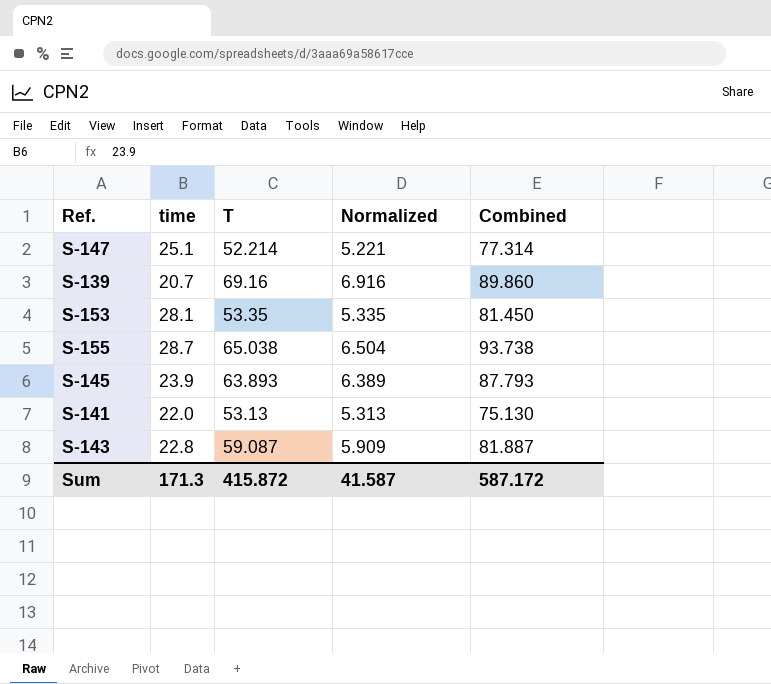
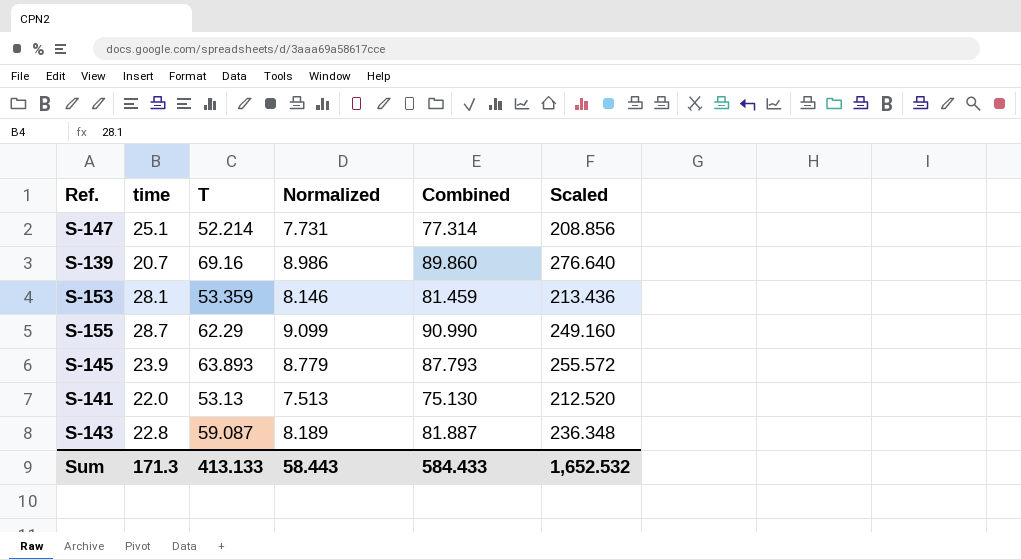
column Normalized | formula: [T] * 0.1 -> [Combined] * 0.1
column Scaled | formula: none -> [T] * 4
S-153 | T: 53.35 -> 53.359
S-153 | Combined: 81.450 -> 81.459
S-155 | T: 65.038 -> 62.29
S-155 | Combined: 93.738 -> 90.990
Sum | T: 415.872 -> 413.133
Sum | Normalized: 41.587 -> 58.443
Sum | Combined: 587.172 -> 584.433

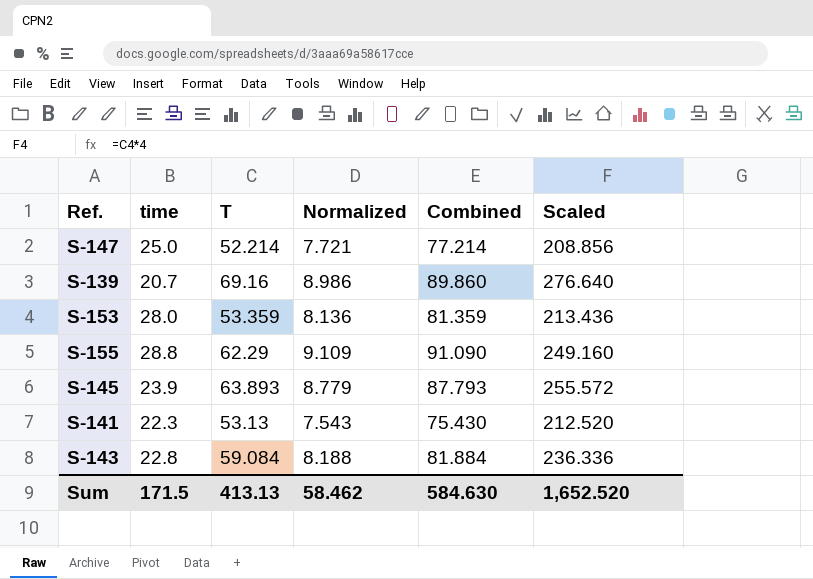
S-147 | time: 25.1 -> 25.0
S-147 | Normalized: 7.731 -> 7.721
S-147 | Combined: 77.314 -> 77.214
S-153 | time: 28.1 -> 28.0
S-153 | Normalized: 8.146 -> 8.136
S-153 | Combined: 81.459 -> 81.359
S-155 | time: 28.7 -> 28.8
S-155 | Normalized: 9.099 -> 9.109
S-155 | Combined: 90.990 -> 91.090
S-141 | time: 22.0 -> 22.3
S-141 | Normalized: 7.513 -> 7.543
S-141 | Combined: 75.130 -> 75.430
S-143 | T: 59.087 -> 59.084
S-143 | Normalized: 8.189 -> 8.188
S-143 | Combined: 81.887 -> 81.884
S-143 | Scaled: 236.348 -> 236.336
Sum | time: 171.3 -> 171.5
Sum | T: 413.133 -> 413.13
Sum | Normalized: 58.443 -> 58.462
Sum | Combined: 584.433 -> 584.630
Sum | Scaled: 1,652.532 -> 1,652.520

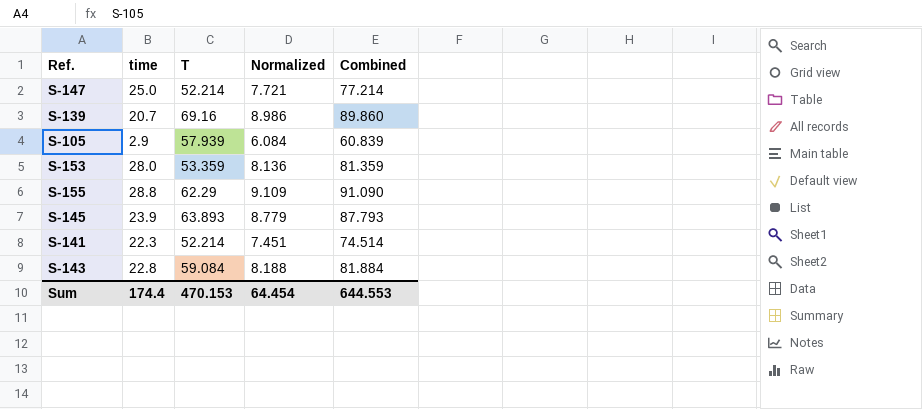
column Scaled | formula: [T] * 4 -> none
row S-105: none -> 2.9 | 57.939 | 6.084 | 60.839
S-141 | T: 53.13 -> 52.214
S-141 | Normalized: 7.543 -> 7.451
S-141 | Combined: 75.430 -> 74.514
Sum | time: 171.5 -> 174.4
Sum | T: 413.13 -> 470.153
Sum | Normalized: 58.462 -> 64.454
Sum | Combined: 584.630 -> 644.553

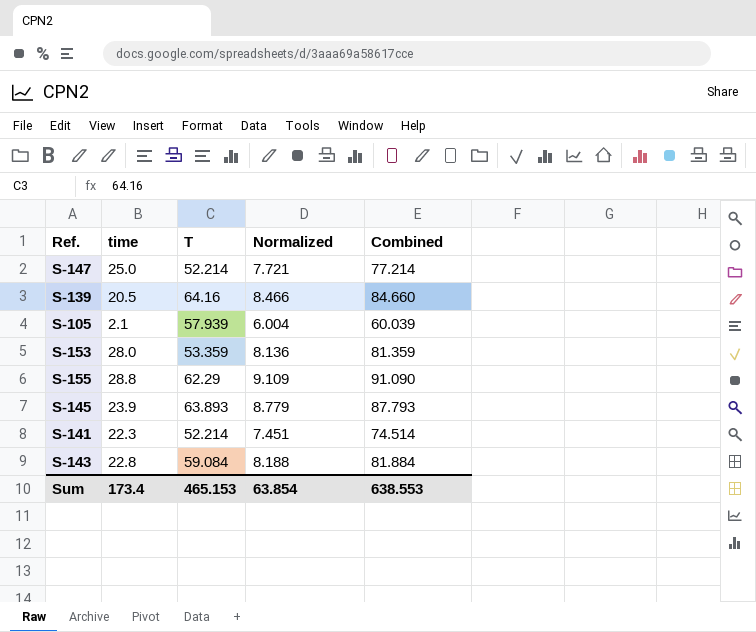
S-139 | time: 20.7 -> 20.5
S-139 | T: 69.16 -> 64.16
S-139 | Normalized: 8.986 -> 8.466
S-139 | Combined: 89.860 -> 84.660
S-105 | time: 2.9 -> 2.1
S-105 | Normalized: 6.084 -> 6.004
S-105 | Combined: 60.839 -> 60.039
Sum | time: 174.4 -> 173.4
Sum | T: 470.153 -> 465.153
Sum | Normalized: 64.454 -> 63.854
Sum | Combined: 644.553 -> 638.553

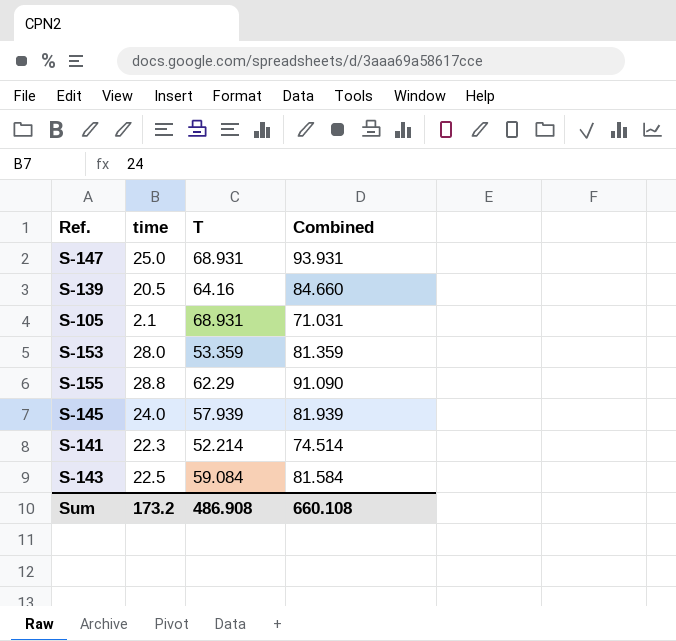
column Normalized | formula: [Combined] * 0.1 -> none
S-147 | T: 52.214 -> 68.931
S-147 | Combined: 77.214 -> 93.931
S-105 | T: 57.939 -> 68.931
S-105 | Combined: 60.039 -> 71.031
S-145 | time: 23.9 -> 24.0
S-145 | T: 63.893 -> 57.939
S-145 | Combined: 87.793 -> 81.939
S-143 | time: 22.8 -> 22.5
S-143 | Combined: 81.884 -> 81.584
Sum | time: 173.4 -> 173.2
Sum | T: 465.153 -> 486.908
Sum | Combined: 638.553 -> 660.108

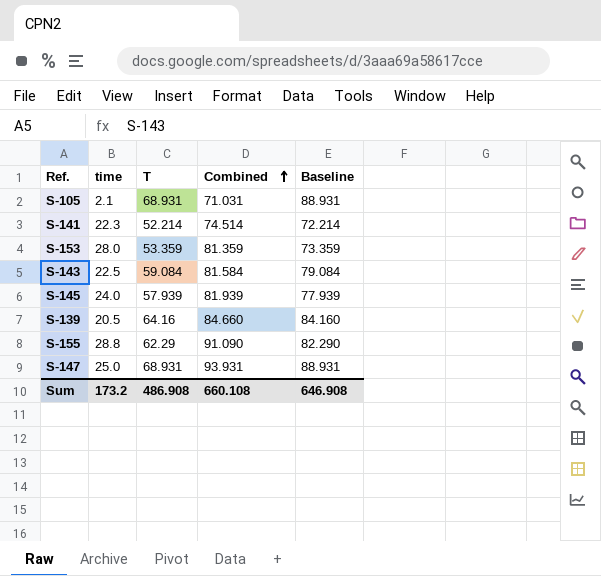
row order: none -> Combined ascending
column Baseline | formula: none -> [T] + 20

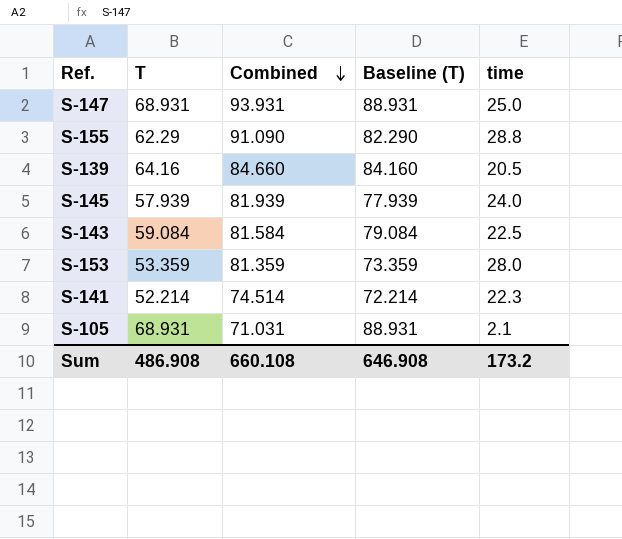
row order: Combined ascending -> Combined descending
column name: Baseline -> Baseline (T)
column time | position: 2 -> 5

